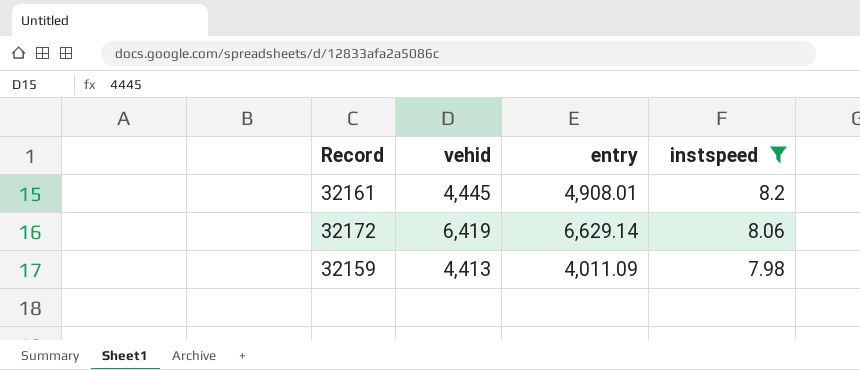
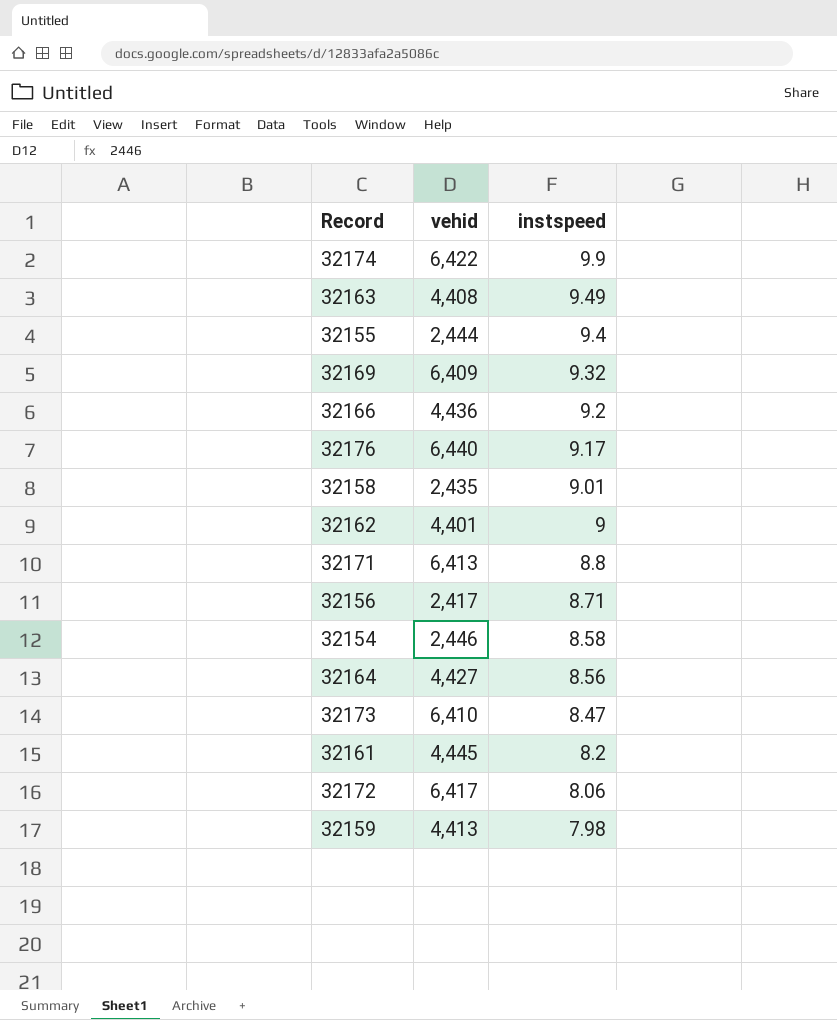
filter: instspeed <= 8.2 -> none
column entry | position: 3 -> none
32172 | vehid: 6,419 -> 6,417

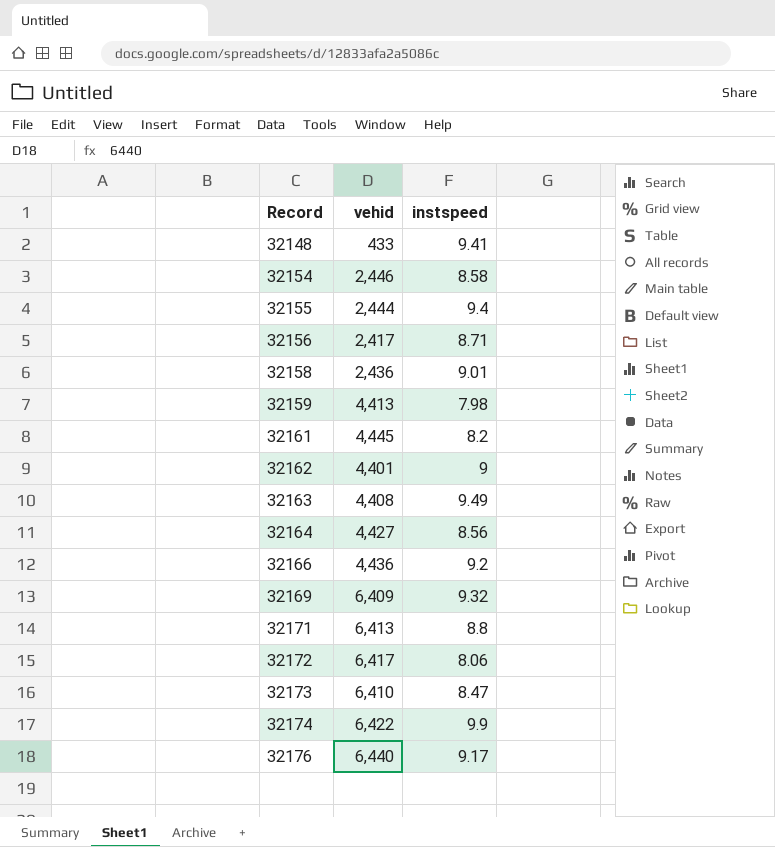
row order: instspeed descending -> Record ascending
row 32148: none -> 433 | 9.41
32158 | vehid: 2,435 -> 2,436

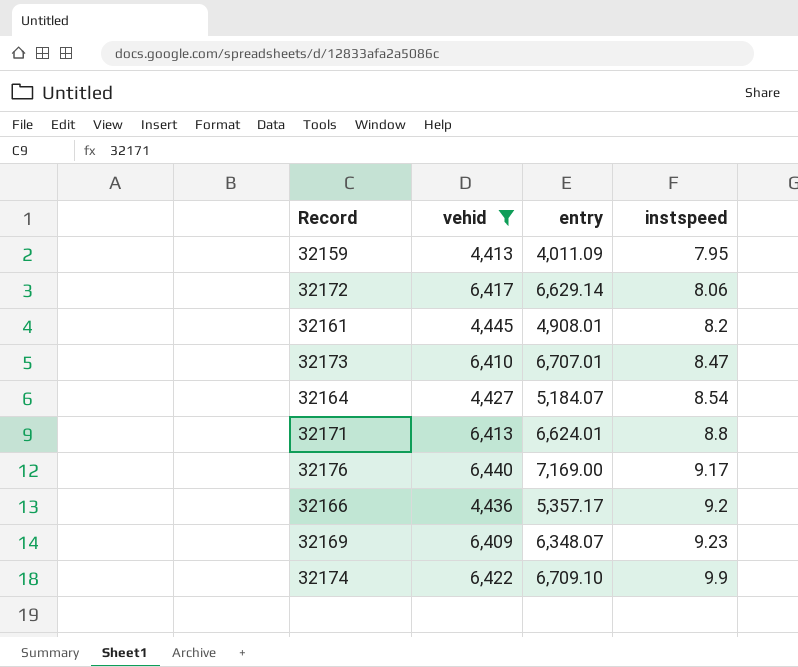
filter: none -> vehid >= 4,413
row order: Record ascending -> instspeed ascending
column entry | position: none -> 3
32159 | instspeed: 7.98 -> 7.95
32164 | instspeed: 8.56 -> 8.54
32169 | instspeed: 9.32 -> 9.23

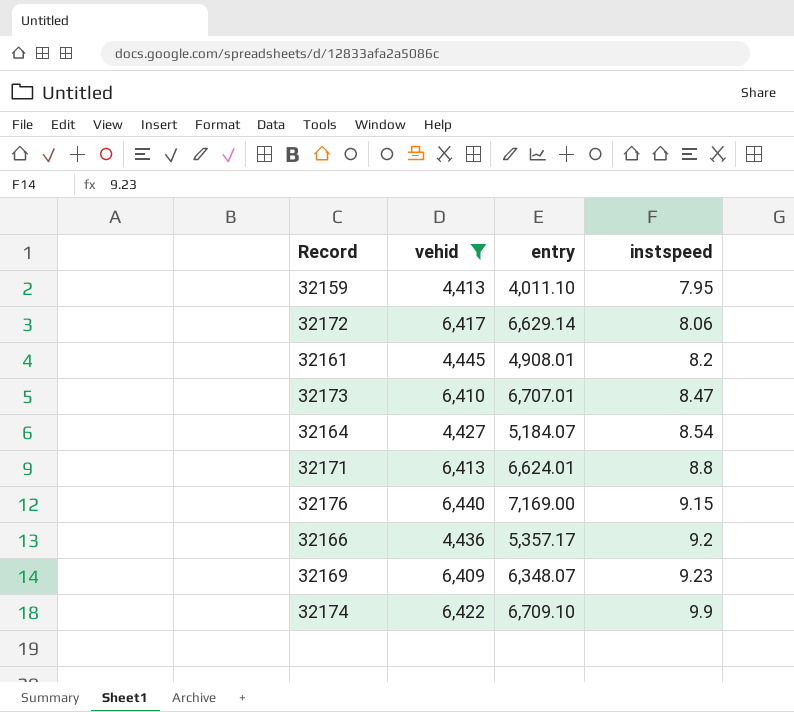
32159 | entry: 4,011.09 -> 4,011.10
32176 | instspeed: 9.17 -> 9.15

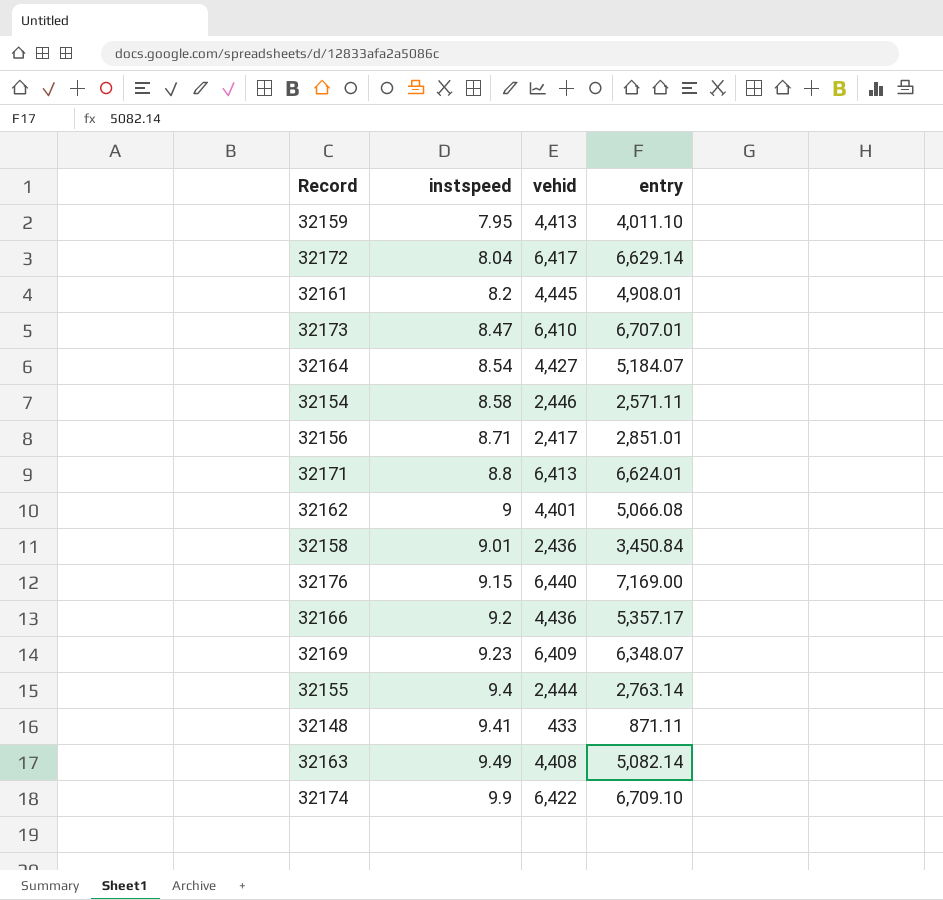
filter: vehid >= 4,413 -> none
column instspeed | position: 4 -> 2
32172 | instspeed: 8.06 -> 8.04

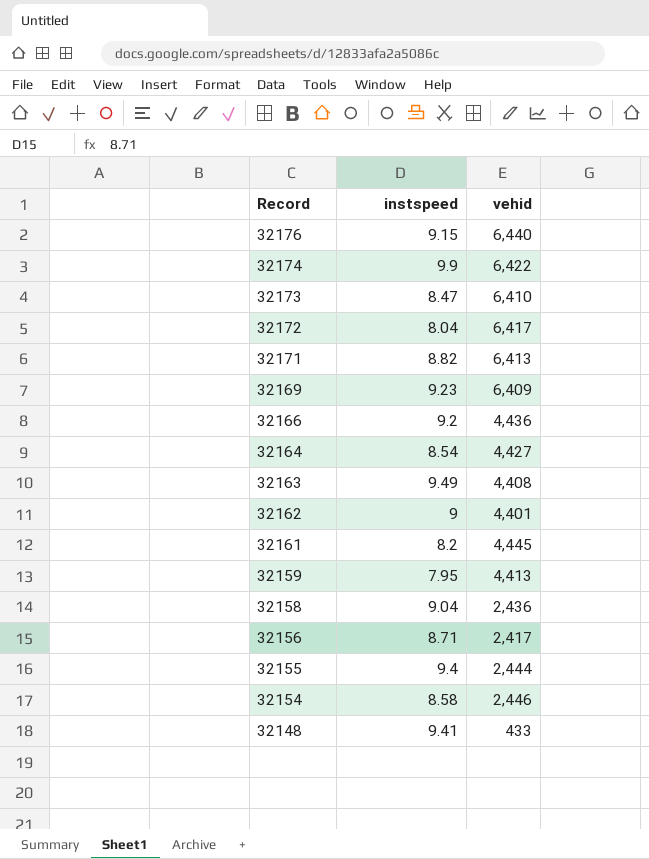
row order: instspeed ascending -> Record descending
column entry | position: 4 -> none
32171 | instspeed: 8.8 -> 8.82
32158 | instspeed: 9.01 -> 9.04

